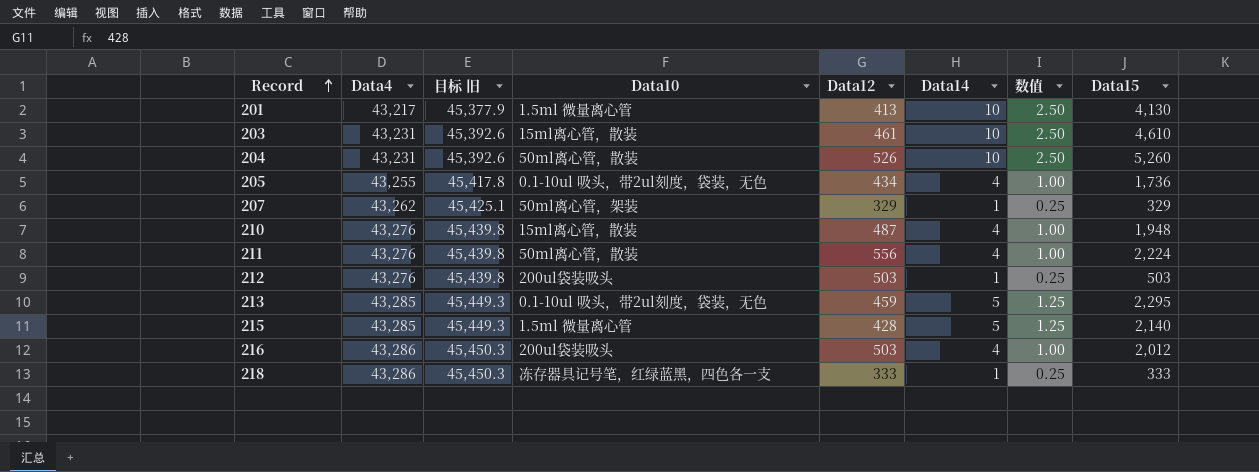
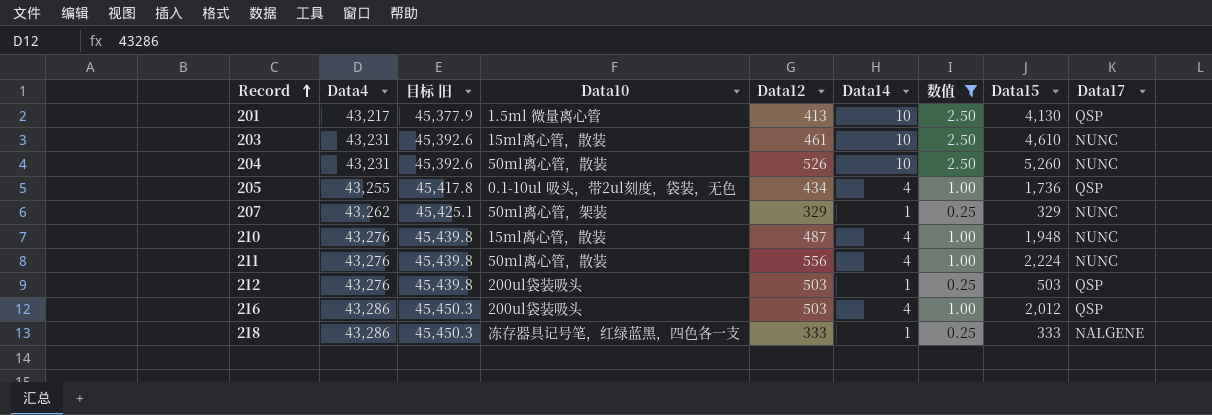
filter: none -> 数值 != 1.25
column Data17 | position: none -> 9

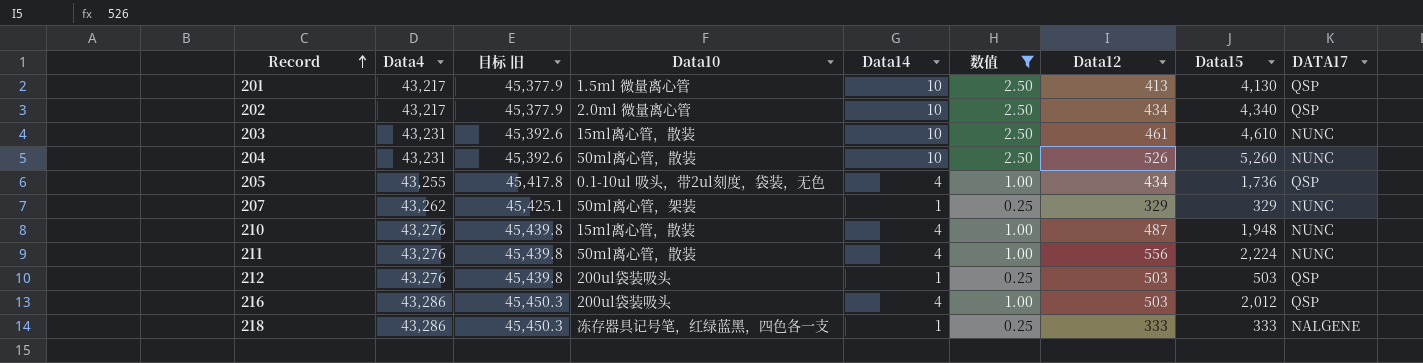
column Data12 | position: 5 -> 7
column name: Data17 -> DATA17
row 202: none -> 43,217 | 45,377.9 | 2.0ml 微量离心管 | 10 | 2.50 | 434 | 4,340 | QSP

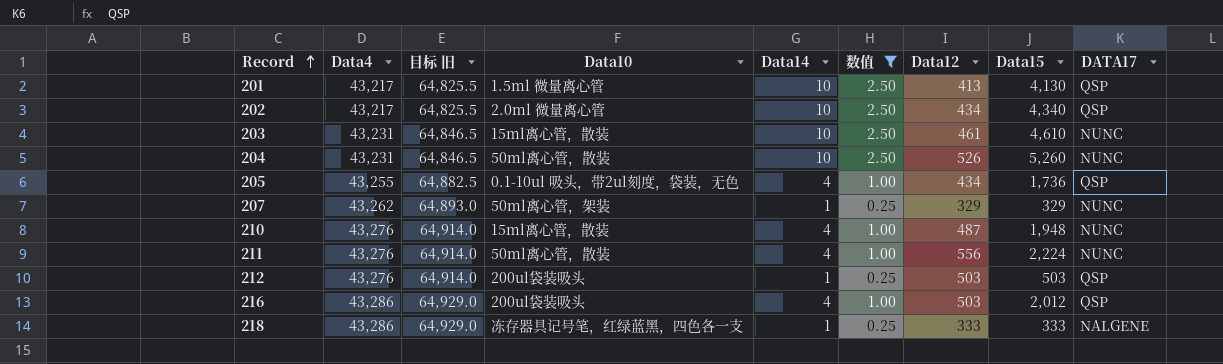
column 目标 旧 | formula: [Data4] * 1.05 -> [Data4] * 1.5

